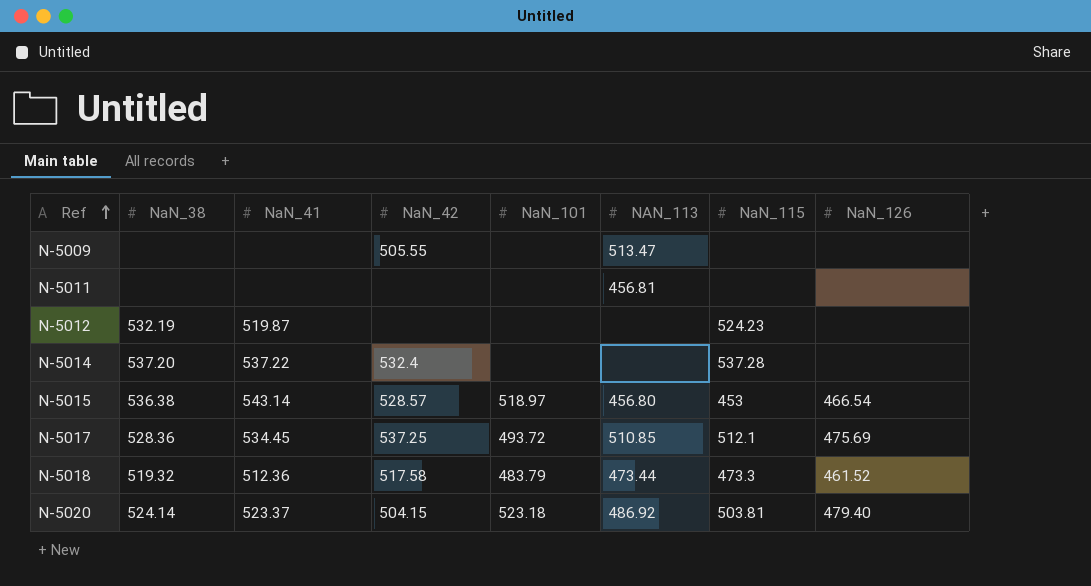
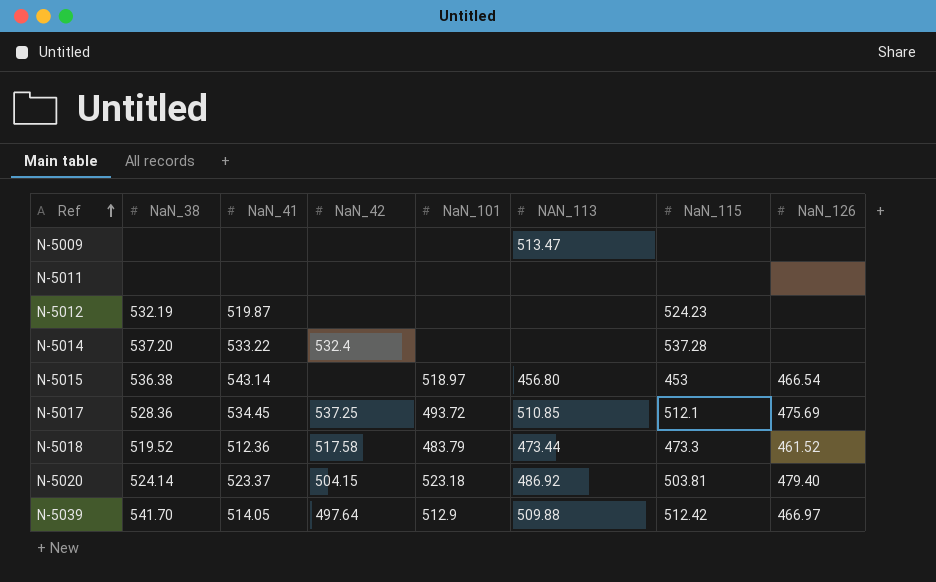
N-5009 | NaN_42: 505.55 -> none
N-5011 | NAN_113: 456.81 -> none
N-5014 | NaN_41: 537.22 -> 533.22
N-5015 | NaN_42: 528.57 -> none
N-5018 | NaN_38: 519.32 -> 519.52
row N-5039: none -> 541.70 | 514.05 | 497.64 | 512.9 | 509.88 | 512.42 | 466.97

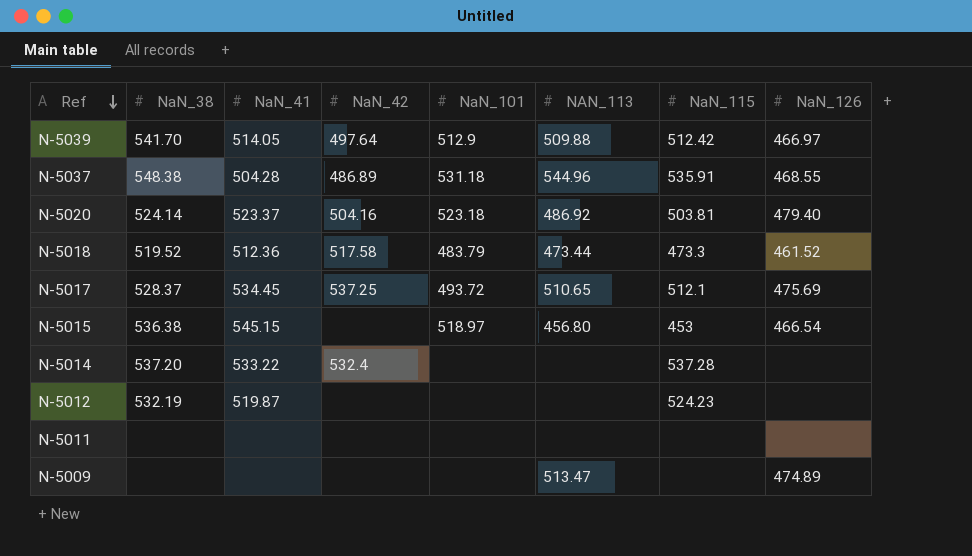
row order: Ref ascending -> Ref descending
row N-5037: none -> 548.38 | 504.28 | 486.89 | 531.18 | 544.96 | 535.91 | 468.55
N-5020 | NaN_42: 504.15 -> 504.16
N-5017 | NaN_38: 528.36 -> 528.37
N-5017 | NAN_113: 510.85 -> 510.65
N-5015 | NaN_41: 543.14 -> 545.15
N-5009 | NaN_126: none -> 474.89

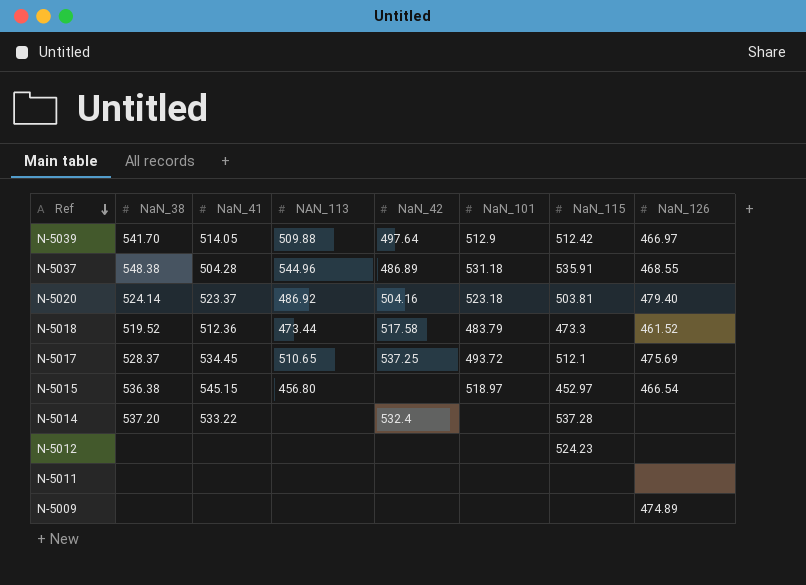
column NAN_113 | position: 6 -> 4
N-5015 | NaN_115: 453 -> 452.97
N-5012 | NaN_38: 532.19 -> none
N-5012 | NaN_41: 519.87 -> none
N-5009 | NAN_113: 513.47 -> none

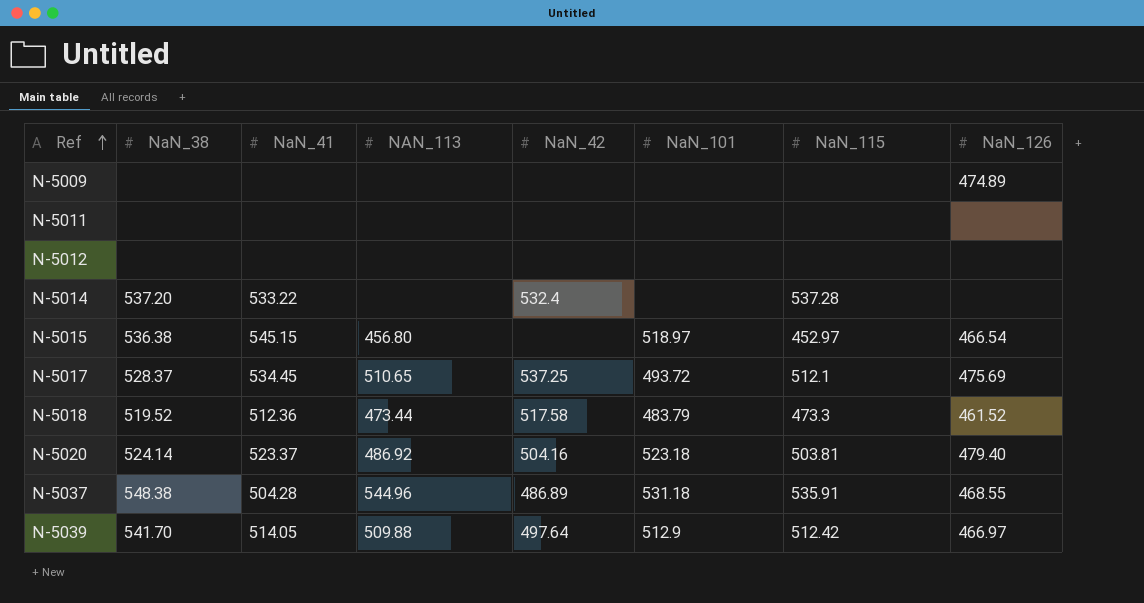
row order: Ref descending -> Ref ascending
N-5012 | NaN_115: 524.23 -> none

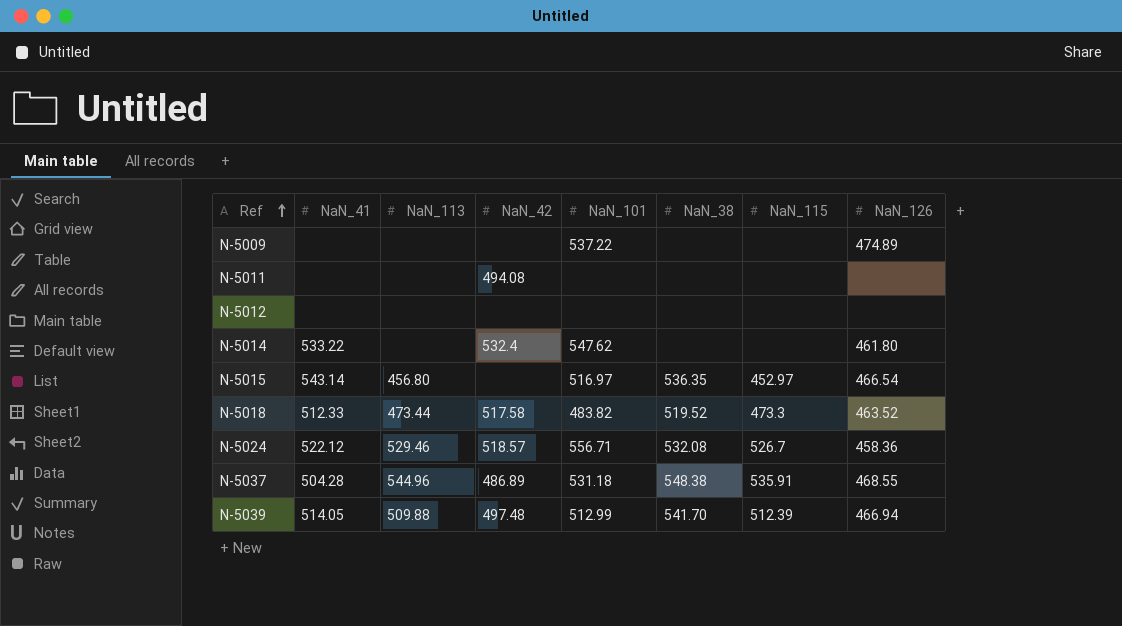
column name: NAN_113 -> NaN_113
column NaN_38 | position: 2 -> 6
row N-5017: 528.37 | 534.45 | 510.65 | 537.25 | 493.72 | 512.1 | 475.69 -> none
row N-5020: 524.14 | 523.37 | 486.92 | 504.16 | 523.18 | 503.81 | 479.40 -> none
N-5009 | NaN_101: none -> 537.22
N-5011 | NaN_42: none -> 494.08
N-5014 | NaN_101: none -> 547.62
N-5014 | NaN_38: 537.20 -> none
N-5014 | NaN_115: 537.28 -> none
N-5014 | NaN_126: none -> 461.80
N-5015 | NaN_41: 545.15 -> 543.14
N-5015 | NaN_101: 518.97 -> 516.97
N-5015 | NaN_38: 536.38 -> 536.35
N-5018 | NaN_41: 512.36 -> 512.33
N-5018 | NaN_101: 483.79 -> 483.82
N-5018 | NaN_126: 461.52 -> 463.52
row N-5024: none -> 522.12 | 529.46 | 518.57 | 556.71 | 532.08 | 526.7 | 458.36
N-5039 | NaN_42: 497.64 -> 497.48
N-5039 | NaN_101: 512.9 -> 512.99
N-5039 | NaN_115: 512.42 -> 512.39
N-5039 | NaN_126: 466.97 -> 466.94

